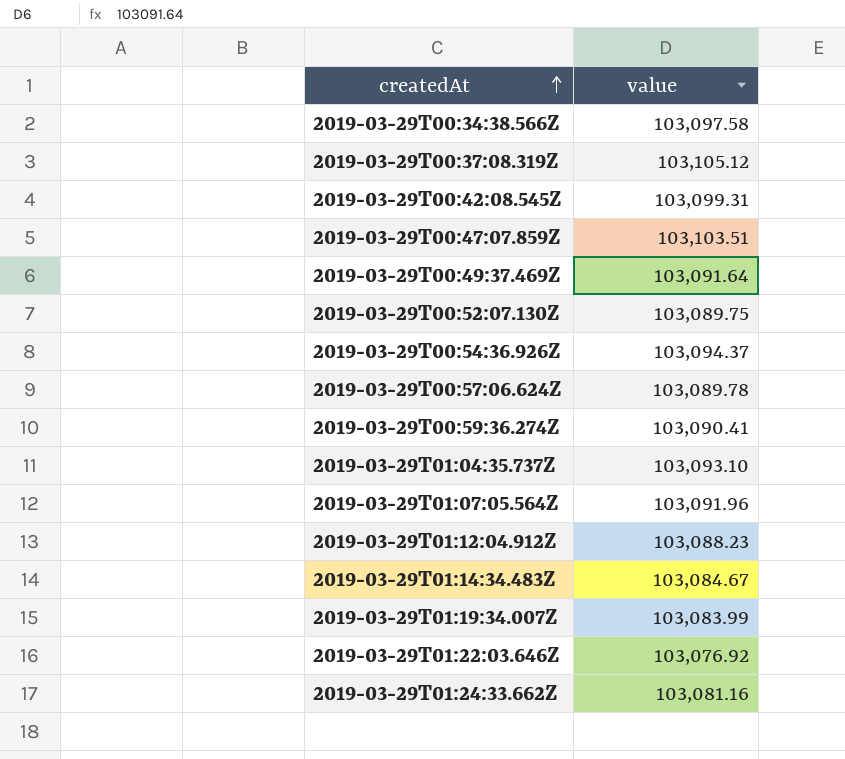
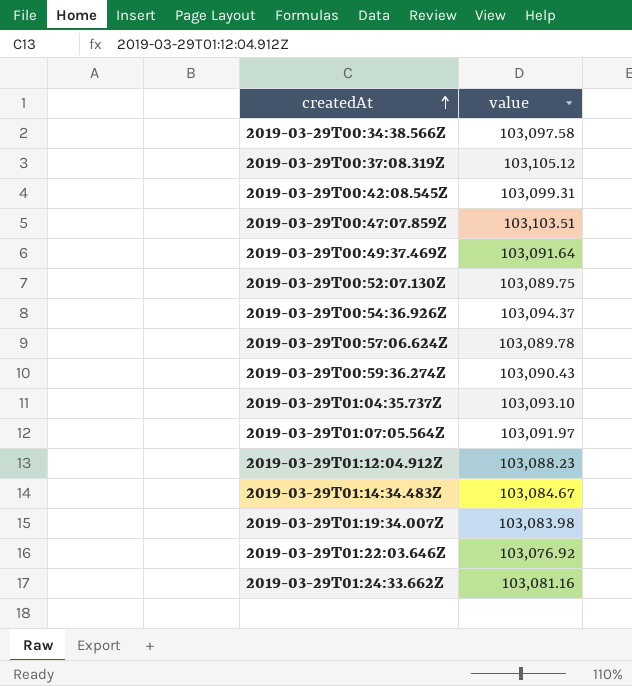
2019-03-29T00:59:36.274Z | value: 103,090.41 -> 103,090.43
2019-03-29T01:07:05.564Z | value: 103,091.96 -> 103,091.97
2019-03-29T01:19:34.007Z | value: 103,083.99 -> 103,083.98

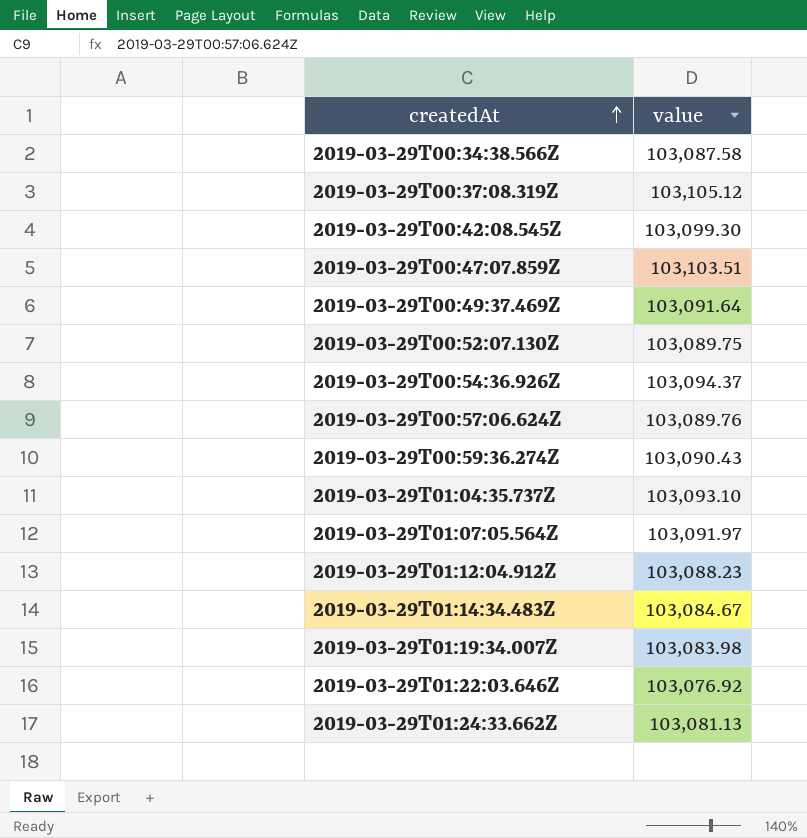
2019-03-29T00:34:38.566Z | value: 103,097.58 -> 103,087.58
2019-03-29T00:42:08.545Z | value: 103,099.31 -> 103,099.30
2019-03-29T00:57:06.624Z | value: 103,089.78 -> 103,089.76
2019-03-29T01:24:33.662Z | value: 103,081.16 -> 103,081.13

